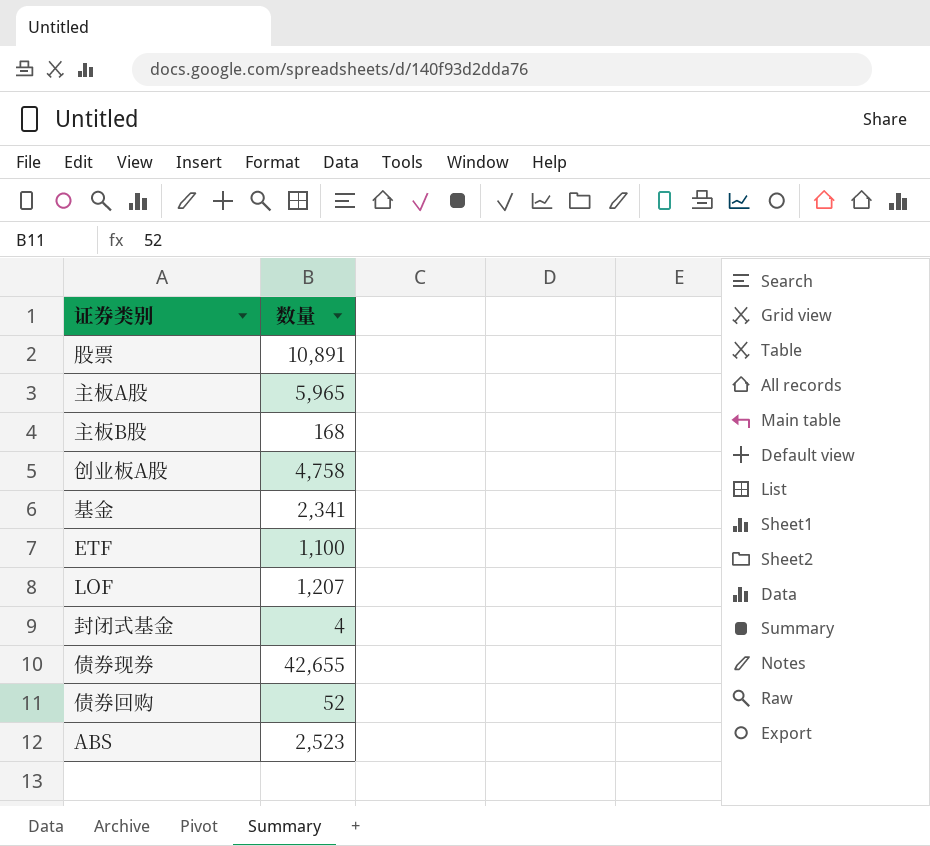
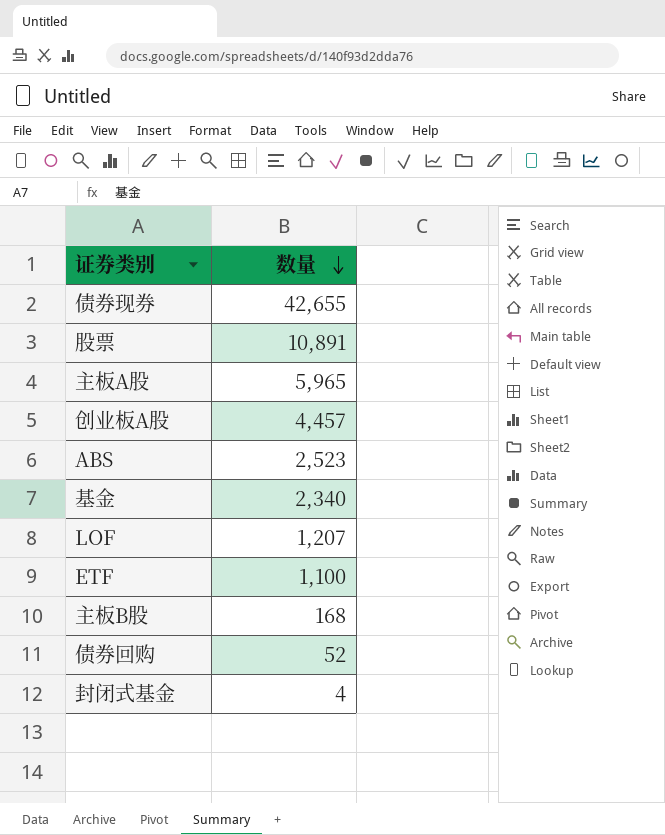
row order: none -> 数量 descending
创业板A股 | 数量: 4,758 -> 4,457
基金 | 数量: 2,341 -> 2,340

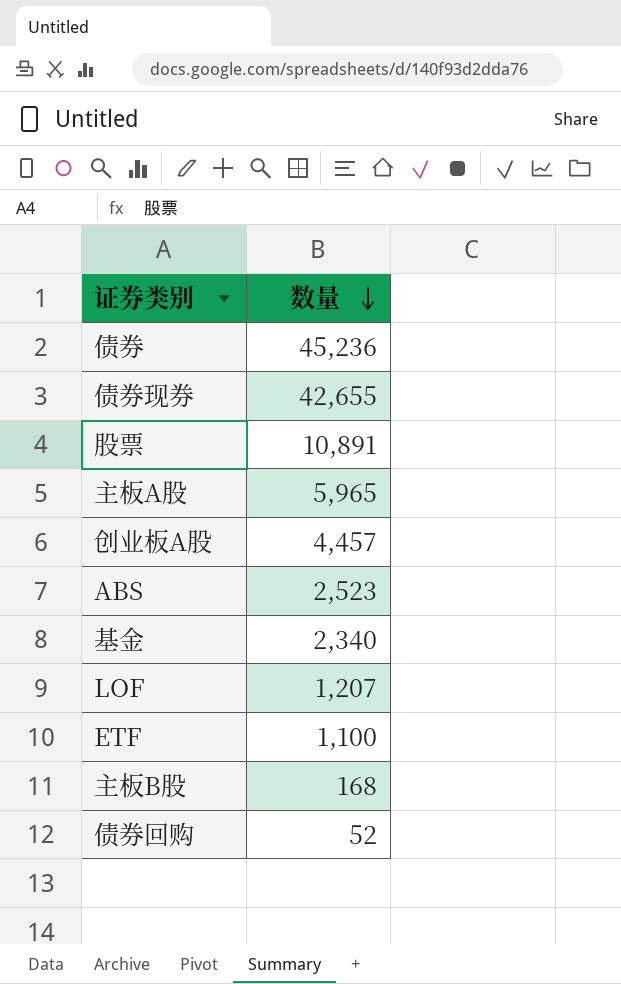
row 封闭式基金: 4 -> none
row 债券: none -> 45,236

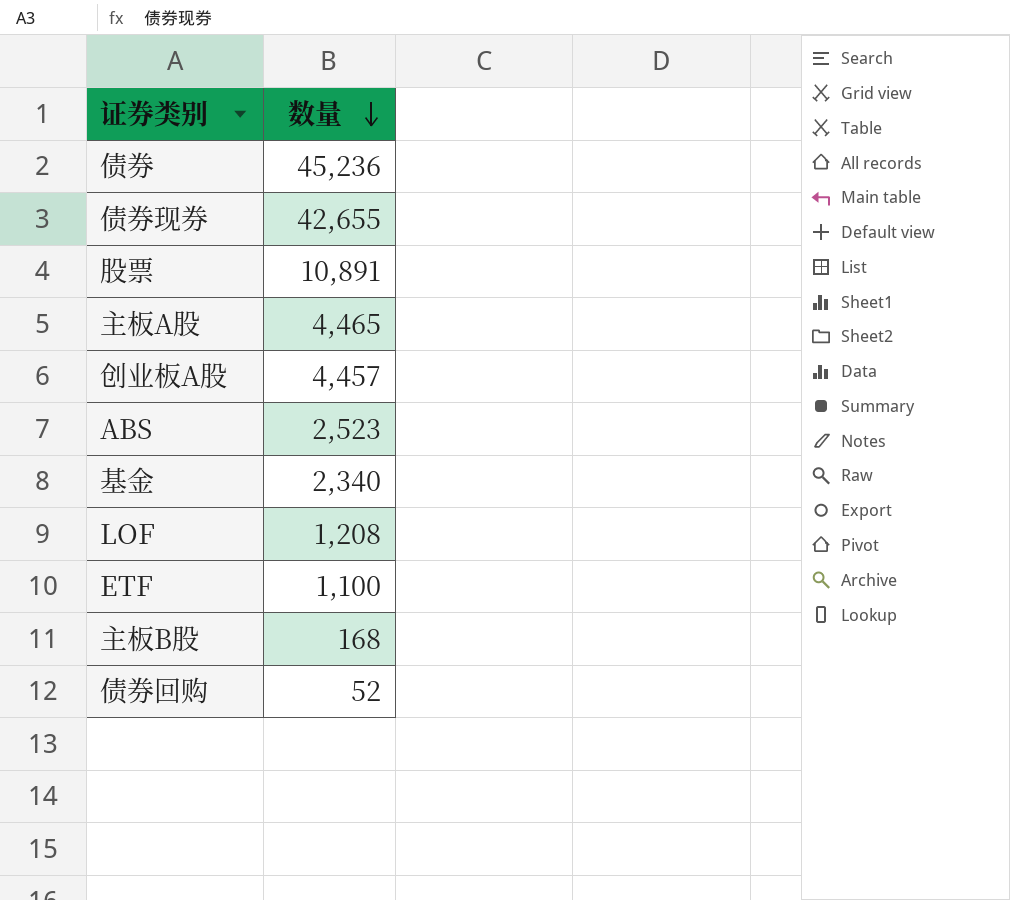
主板A股 | 数量: 5,965 -> 4,465
LOF | 数量: 1,207 -> 1,208

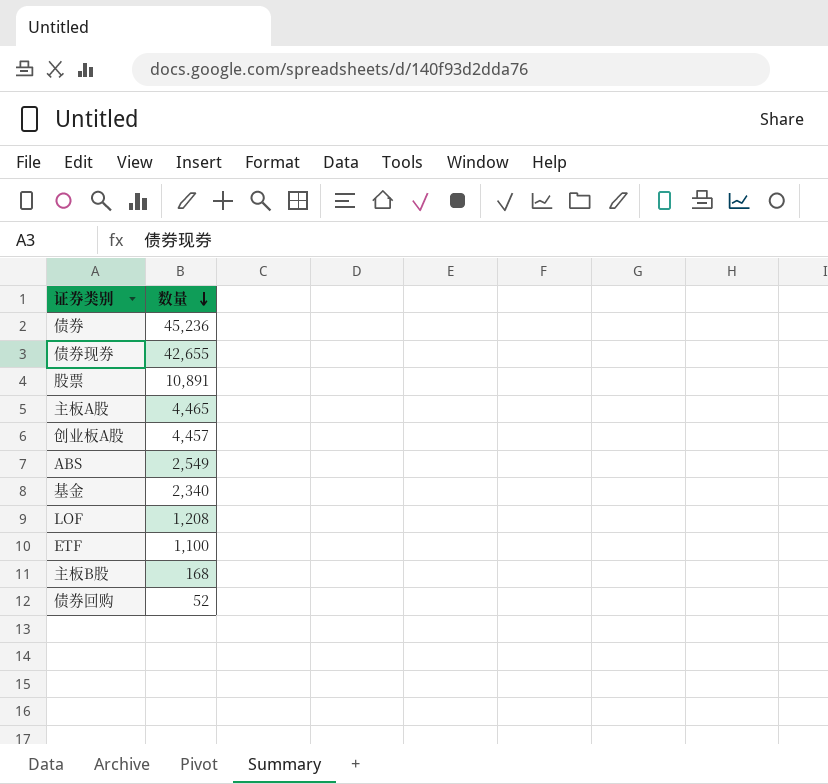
ABS | 数量: 2,523 -> 2,549

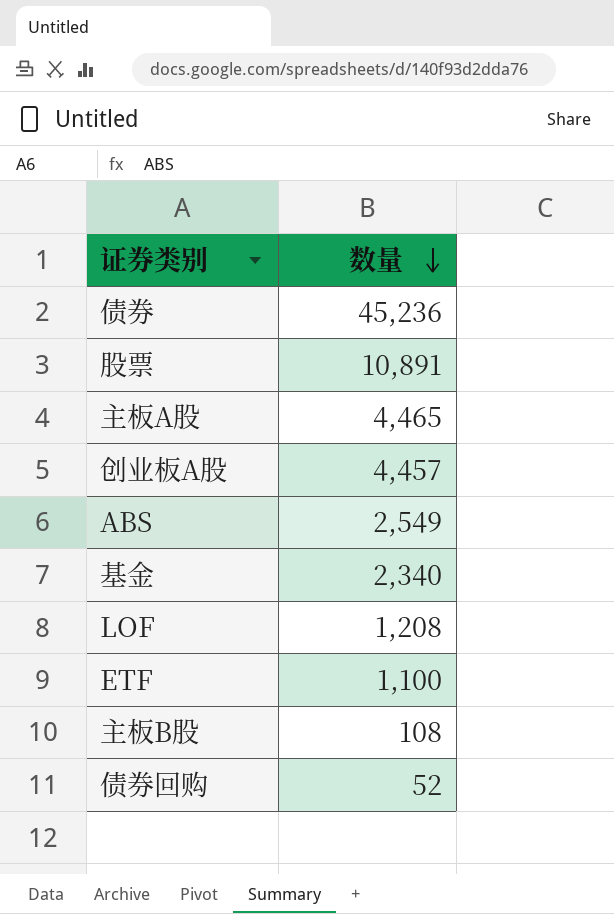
row 债券现券: 42,655 -> none
主板B股 | 数量: 168 -> 108

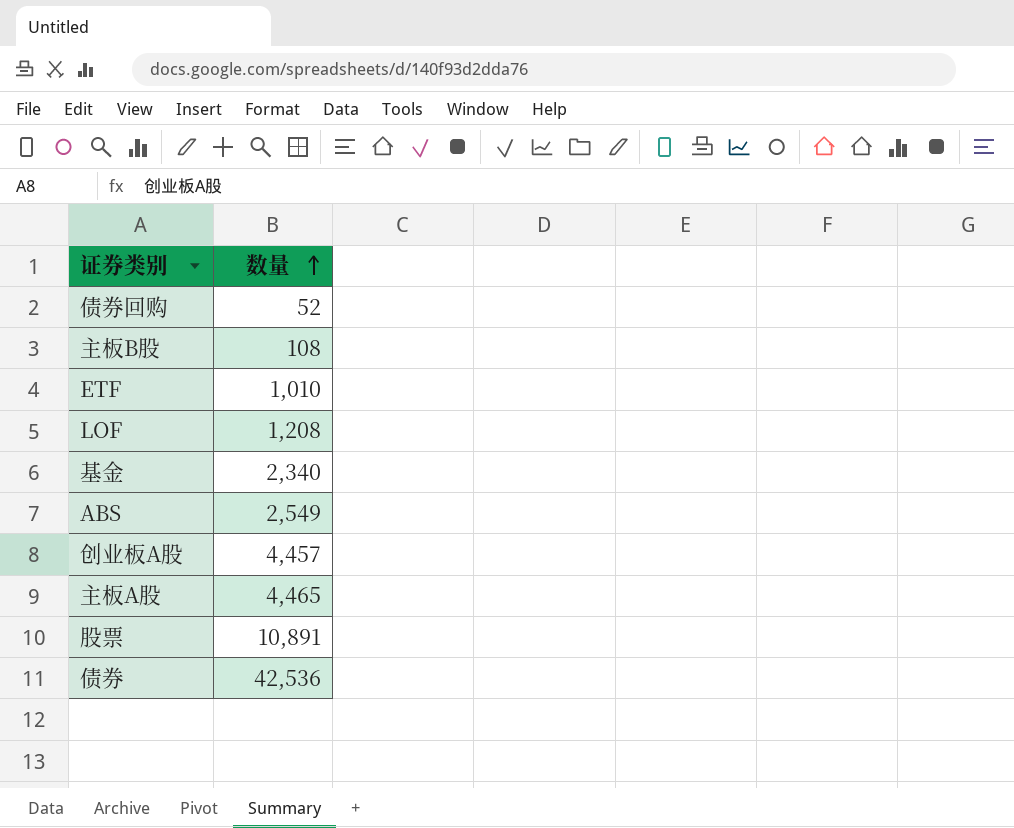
row order: 数量 descending -> 数量 ascending
ETF | 数量: 1,100 -> 1,010
债券 | 数量: 45,236 -> 42,536

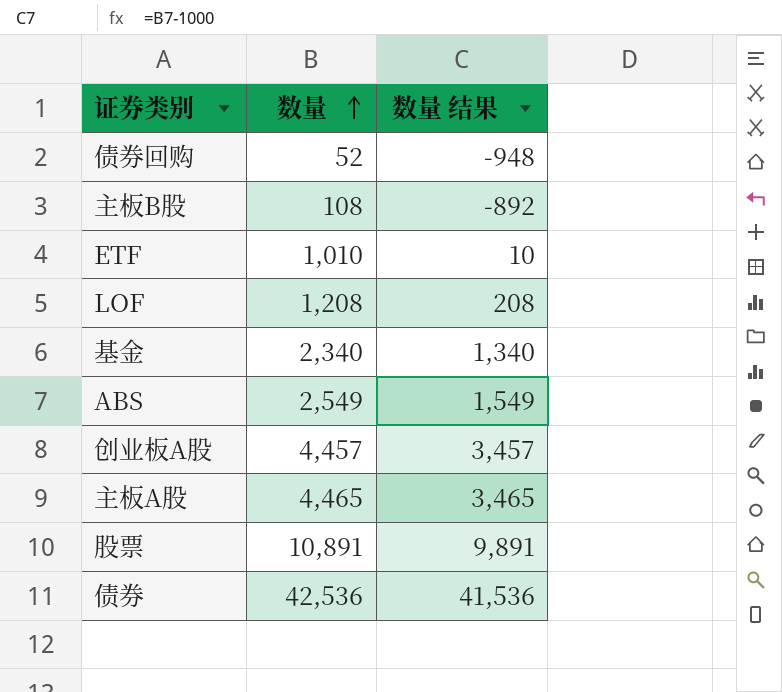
column 数量 结果 | formula: none -> [数量] - 1000

